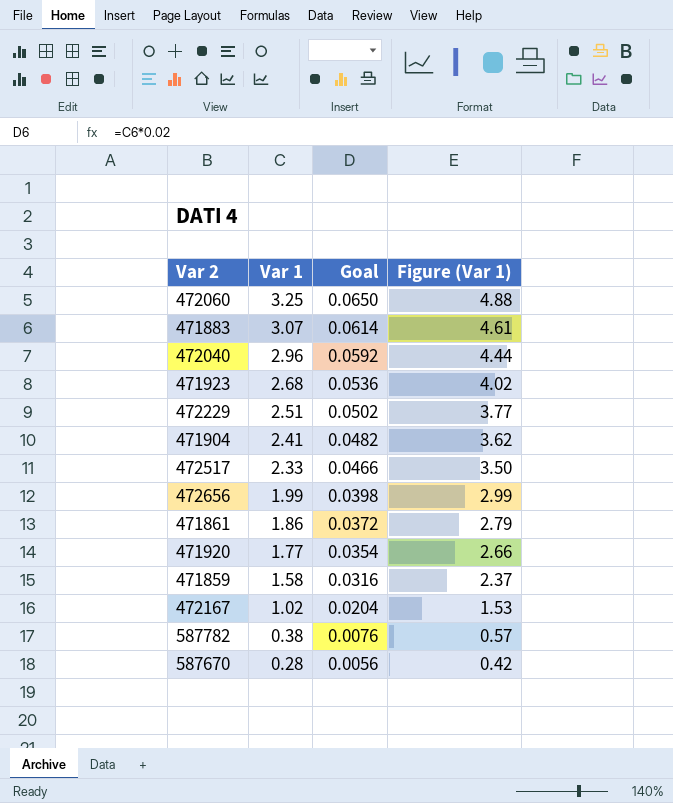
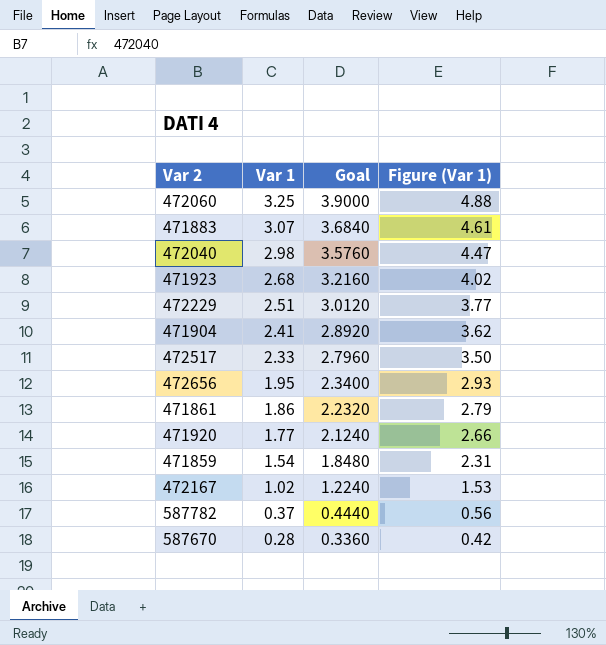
column Goal | formula: [Var 1] * 0.02 -> [Var 1] * 1.2
472040 | Var 1: 2.96 -> 2.98
472040 | Figure (Var 1): 4.44 -> 4.47
472656 | Var 1: 1.99 -> 1.95
472656 | Figure (Var 1): 2.99 -> 2.93
471859 | Var 1: 1.58 -> 1.54
471859 | Figure (Var 1): 2.37 -> 2.31
587782 | Var 1: 0.38 -> 0.37
587782 | Figure (Var 1): 0.57 -> 0.56

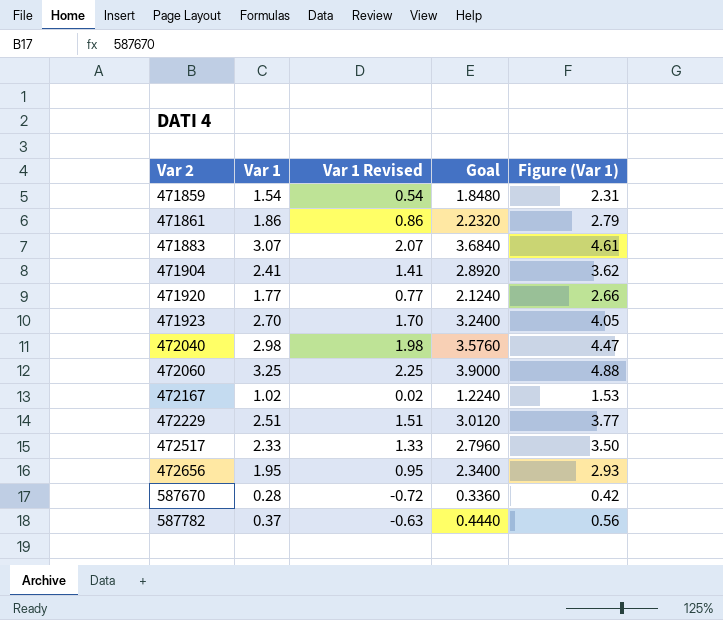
row order: Var 1 descending -> Var 2 ascending
column Var 1 Revised | formula: none -> [Var 1] - 1
471923 | Var 1: 2.68 -> 2.70
471923 | Goal: 3.2160 -> 3.2400
471923 | Figure (Var 1): 4.02 -> 4.05

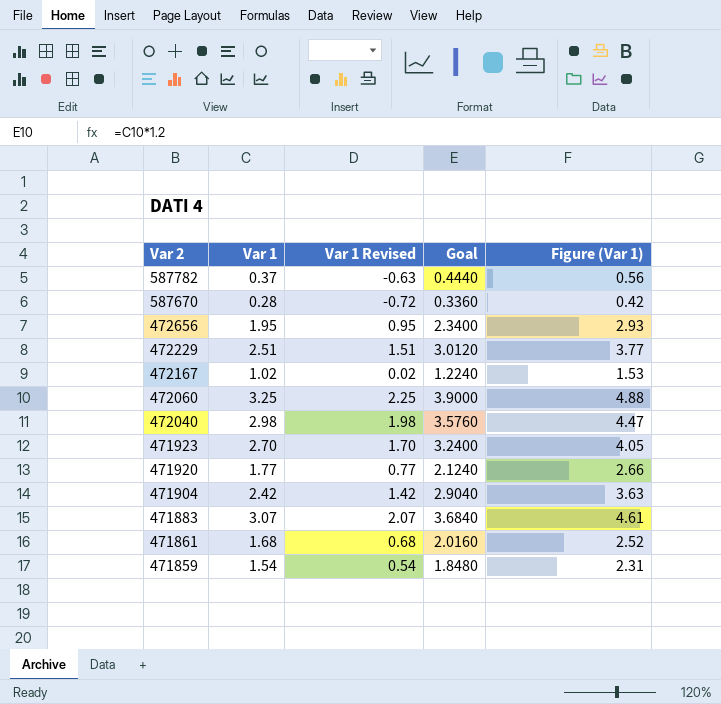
row order: Var 2 ascending -> Var 2 descending
row 472517: 2.33 | 1.33 | 2.7960 | 3.50 -> none
471904 | Var 1: 2.41 -> 2.42
471904 | Var 1 Revised: 1.41 -> 1.42
471904 | Goal: 2.8920 -> 2.9040
471904 | Figure (Var 1): 3.62 -> 3.63
471861 | Var 1: 1.86 -> 1.68
471861 | Var 1 Revised: 0.86 -> 0.68
471861 | Goal: 2.2320 -> 2.0160
471861 | Figure (Var 1): 2.79 -> 2.52

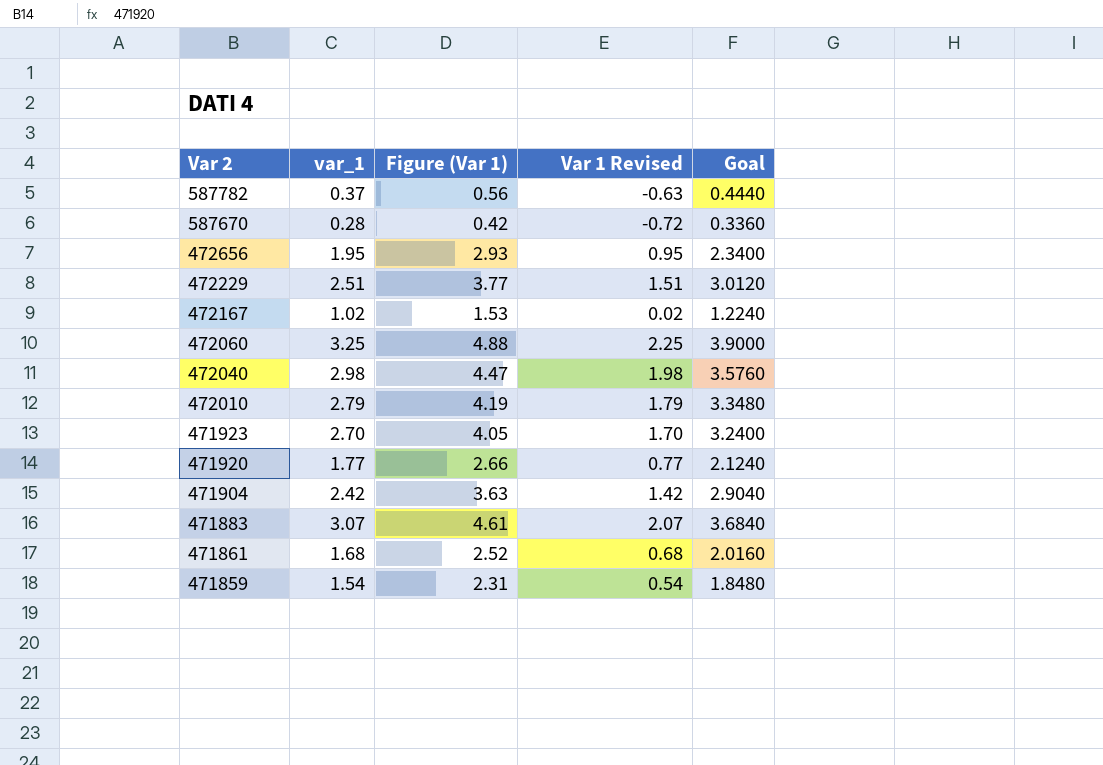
column name: Var 1 -> var_1
column Figure (Var 1) | position: 5 -> 3
row 472010: none -> 2.79 | 4.19 | 1.79 | 3.3480

